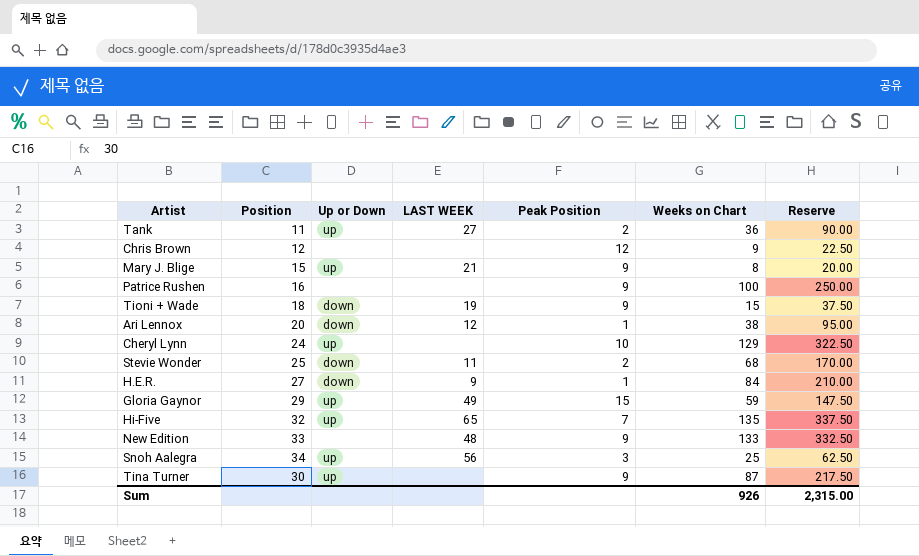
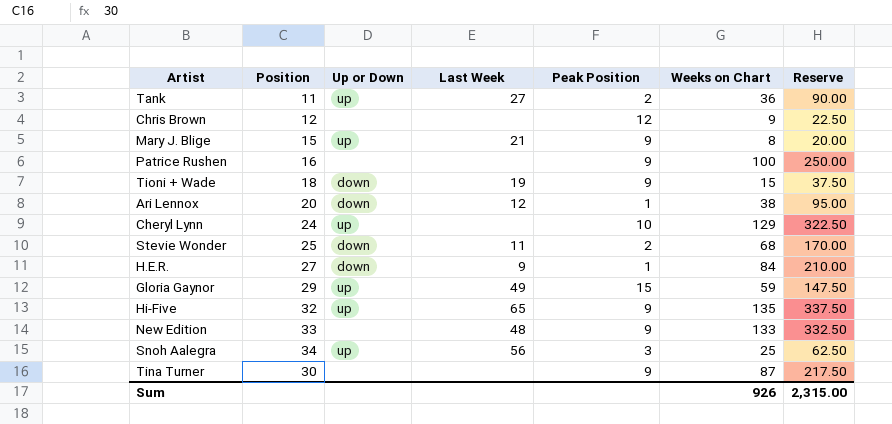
column name: LAST WEEK -> Last Week
Hi-Five | Peak Position: 7 -> 9
Tina Turner | Up or Down: up -> none

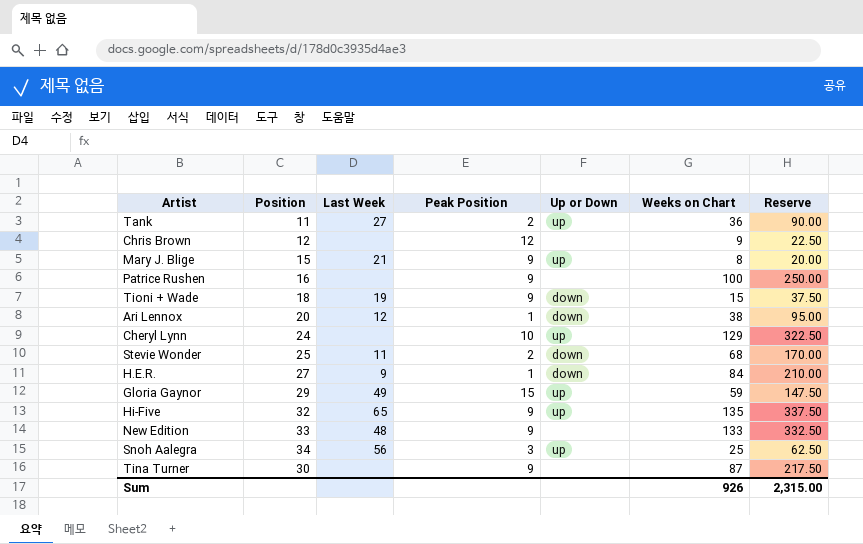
column Up or Down | position: 3 -> 5

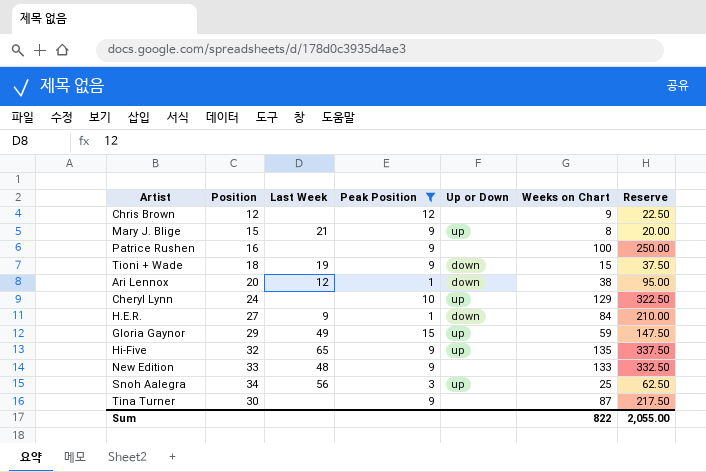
filter: none -> Peak Position != 2
Sum | Weeks on Chart: 926 -> 822
Sum | Reserve: 2,315.00 -> 2,055.00

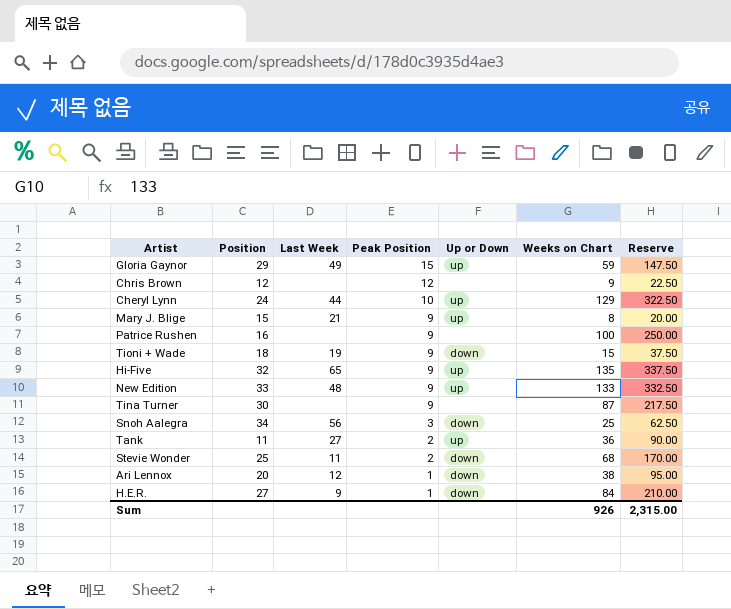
filter: Peak Position != 2 -> none
row order: none -> Peak Position descending
Cheryl Lynn | Last Week: none -> 44
New Edition | Up or Down: none -> up
Snoh Aalegra | Up or Down: up -> down
Sum | Weeks on Chart: 822 -> 926
Sum | Reserve: 2,055.00 -> 2,315.00

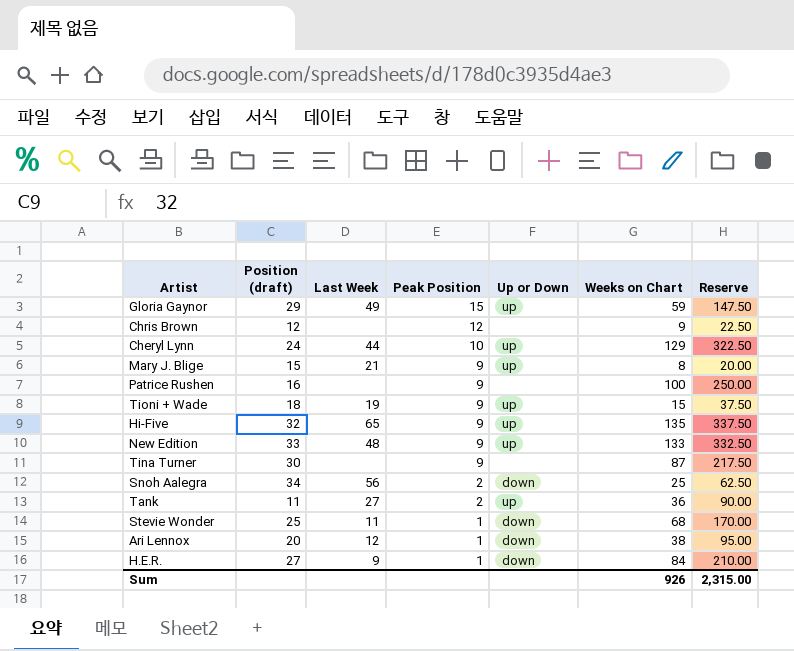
column name: Position -> Position (draft)
Tioni + Wade | Up or Down: down -> up
Snoh Aalegra | Peak Position: 3 -> 2
Stevie Wonder | Peak Position: 2 -> 1

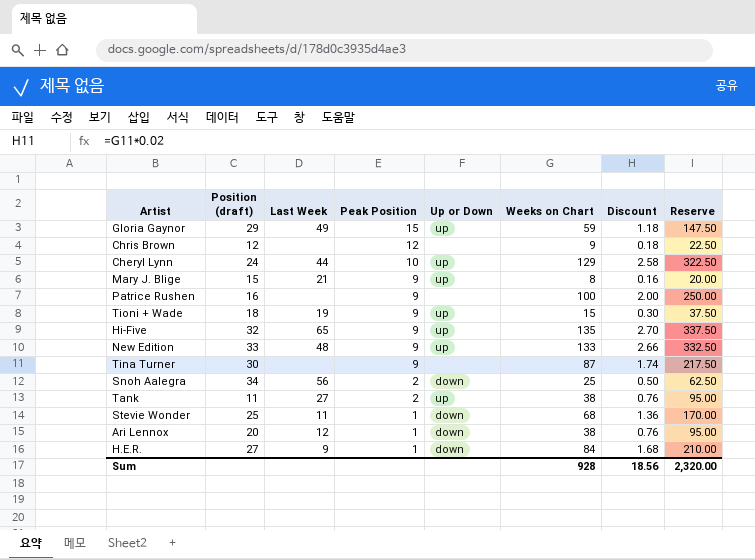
column Discount | formula: none -> [Weeks on Chart] * 0.02
Tank | Weeks on Chart: 36 -> 38
Tank | Reserve: 90.00 -> 95.00
Sum | Weeks on Chart: 926 -> 928
Sum | Reserve: 2,315.00 -> 2,320.00

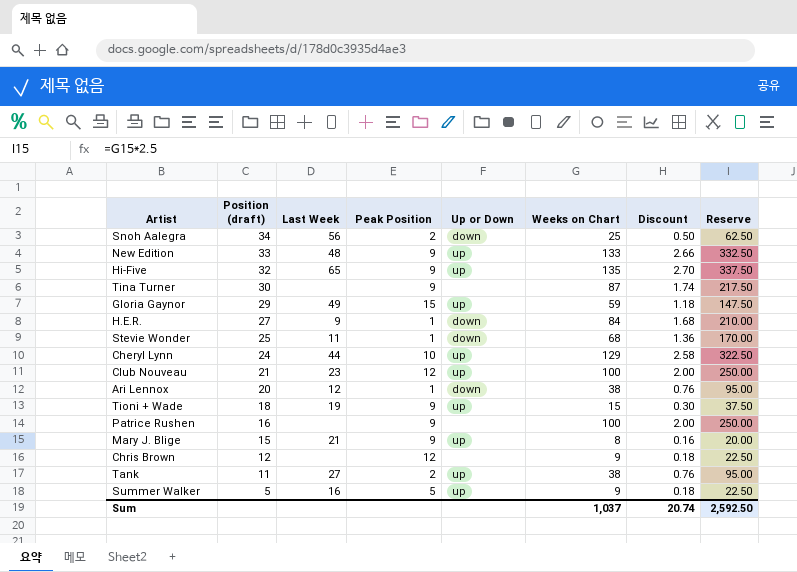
row order: Peak Position descending -> Position (draft) descending
row Club Nouveau: none -> 21 | 23 | 12 | up | 100 | 2.00 | 250.00
row Summer Walker: none -> 5 | 16 | 5 | up | 9 | 0.18 | 22.50
Sum | Weeks on Chart: 928 -> 1,037
Sum | Discount: 18.56 -> 20.74
Sum | Reserve: 2,320.00 -> 2,592.50

